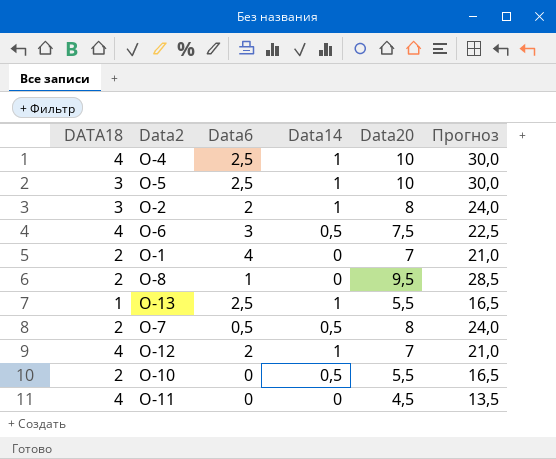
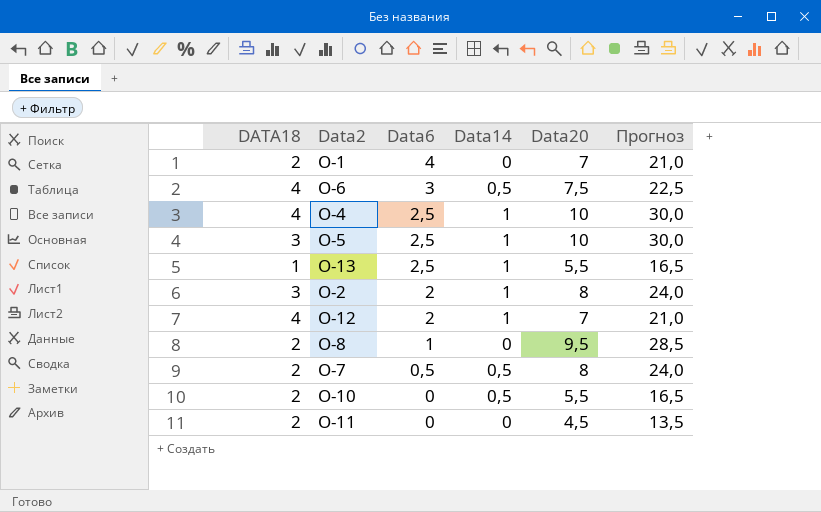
row order: none -> Data6 descending
О-11 | DATA18: 4 -> 2

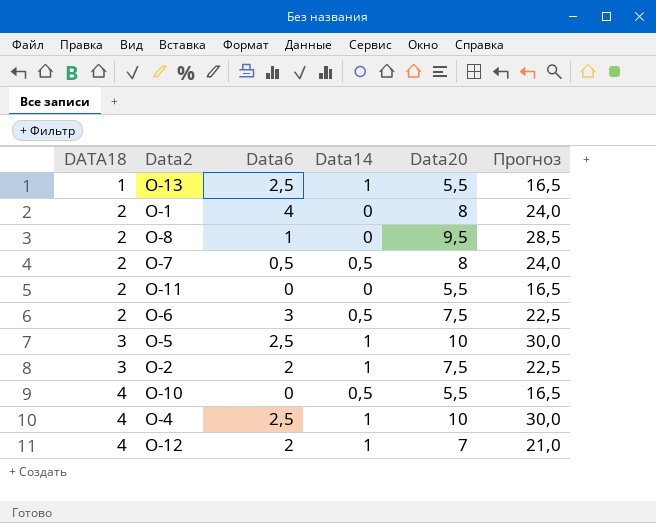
row order: Data6 descending -> DATA18 ascending
О-1 | Data20: 7 -> 8
О-1 | Прогноз: 21,0 -> 24,0
О-11 | Data20: 4,5 -> 5,5
О-11 | Прогноз: 13,5 -> 16,5
О-6 | DATA18: 4 -> 2
О-2 | Data20: 8 -> 7,5
О-2 | Прогноз: 24,0 -> 22,5
О-10 | DATA18: 2 -> 4

